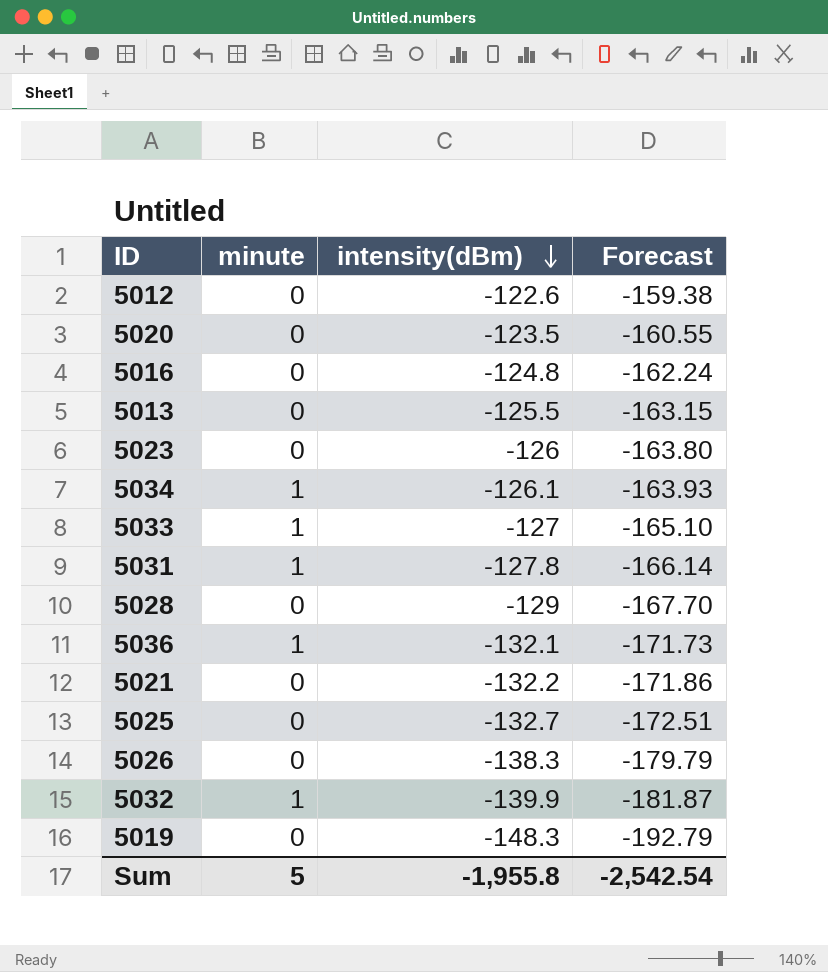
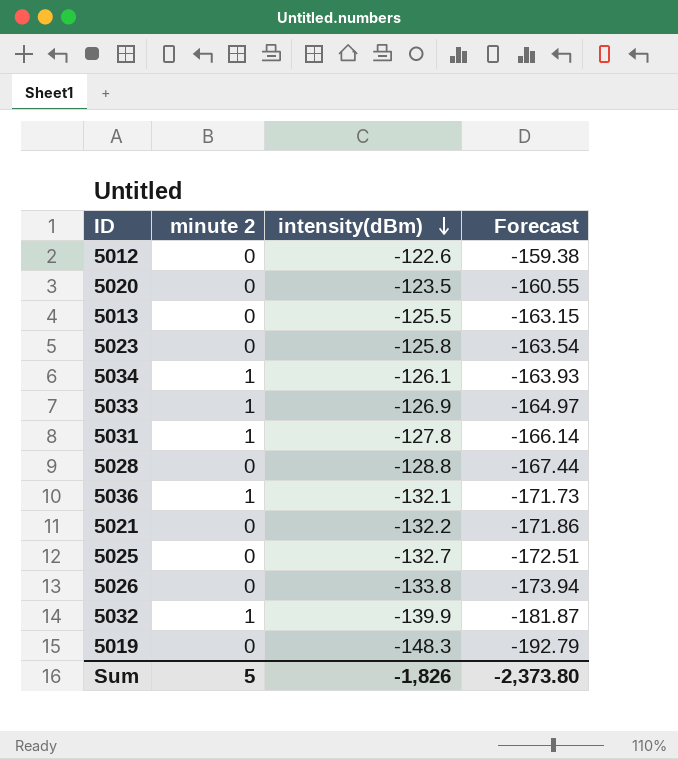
column name: minute -> minute 2
row 5016: 0 | -124.8 | -162.24 -> none
5023 | intensity(dBm): -126 -> -125.8
5023 | Forecast: -163.80 -> -163.54
5033 | intensity(dBm): -127 -> -126.9
5033 | Forecast: -165.10 -> -164.97
5028 | intensity(dBm): -129 -> -128.8
5028 | Forecast: -167.70 -> -167.44
5026 | intensity(dBm): -138.3 -> -133.8
5026 | Forecast: -179.79 -> -173.94
Sum | intensity(dBm): -1,955.8 -> -1,826
Sum | Forecast: -2,542.54 -> -2,373.80

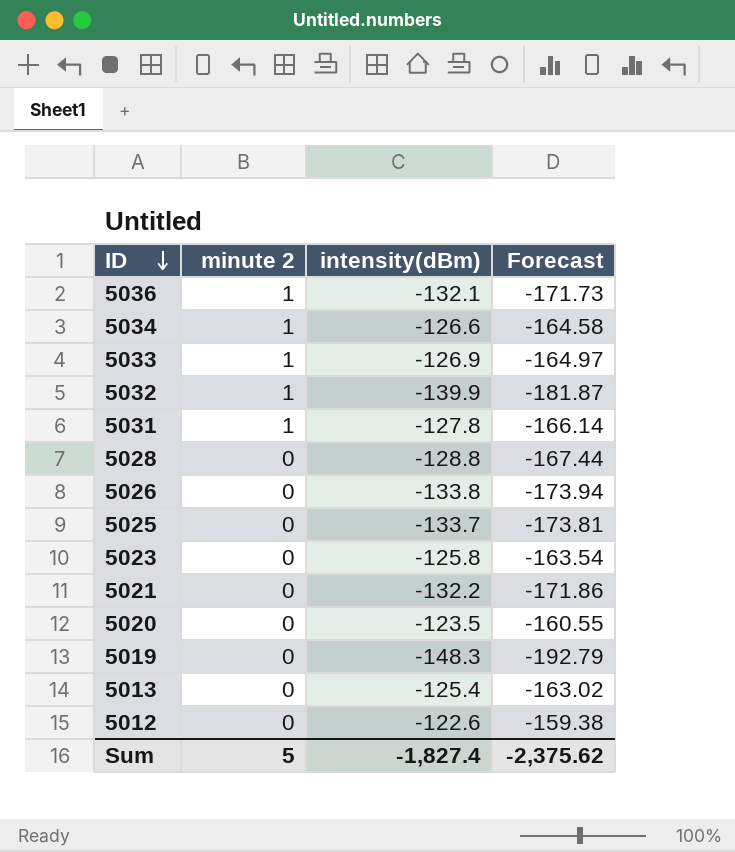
row order: intensity(dBm) descending -> ID descending
5034 | intensity(dBm): -126.1 -> -126.6
5034 | Forecast: -163.93 -> -164.58
5025 | intensity(dBm): -132.7 -> -133.7
5025 | Forecast: -172.51 -> -173.81
5013 | intensity(dBm): -125.5 -> -125.4
5013 | Forecast: -163.15 -> -163.02
Sum | intensity(dBm): -1,826 -> -1,827.4
Sum | Forecast: -2,373.80 -> -2,375.62

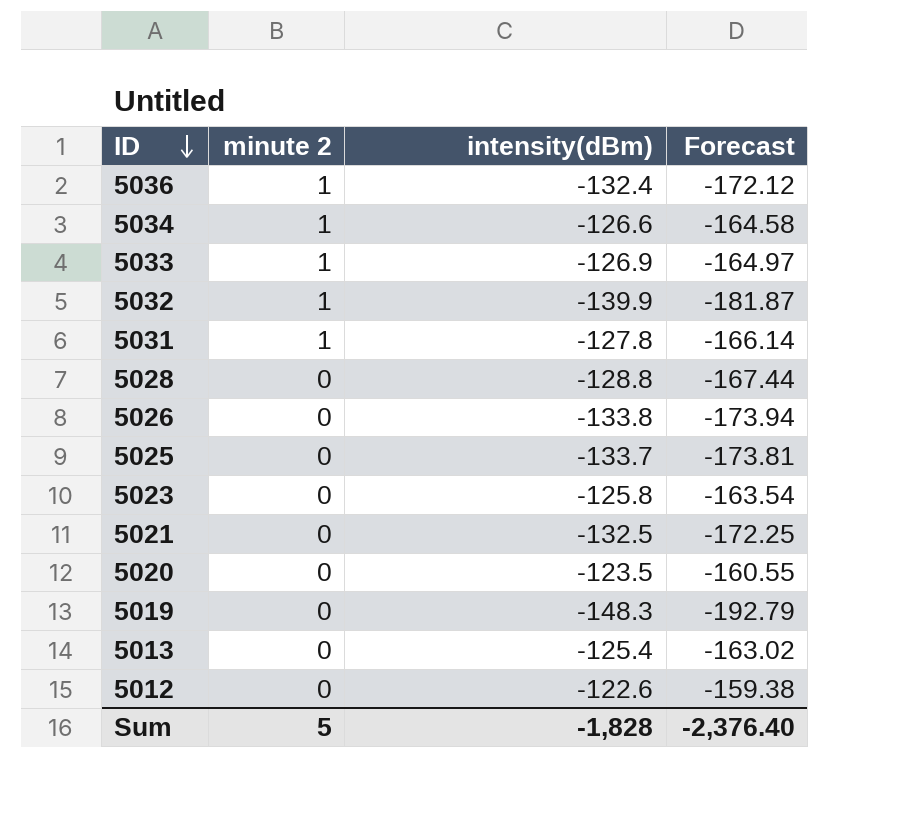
5036 | intensity(dBm): -132.1 -> -132.4
5036 | Forecast: -171.73 -> -172.12
5021 | intensity(dBm): -132.2 -> -132.5
5021 | Forecast: -171.86 -> -172.25
Sum | intensity(dBm): -1,827.4 -> -1,828
Sum | Forecast: -2,375.62 -> -2,376.40

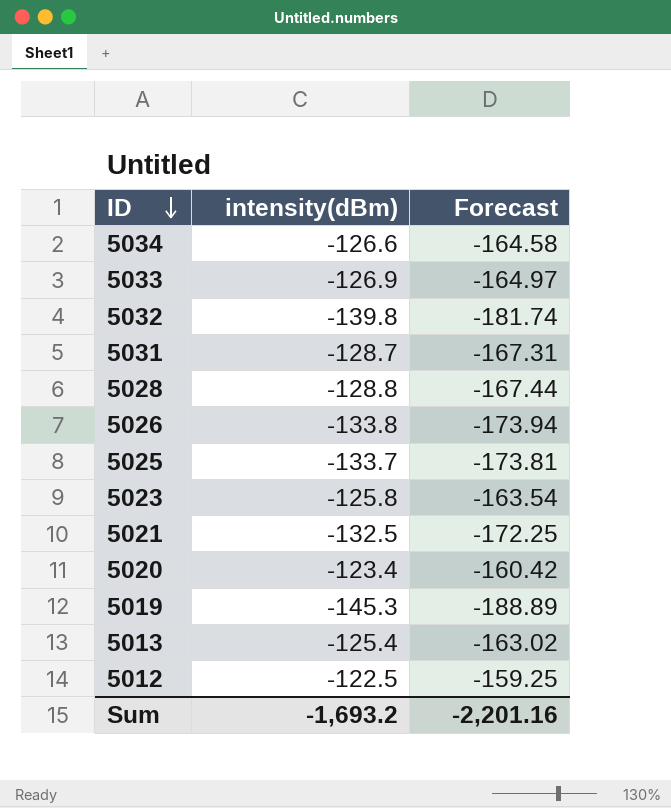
column minute 2 | position: 2 -> none
row 5036: 1 | -132.4 | -172.12 -> none
5032 | intensity(dBm): -139.9 -> -139.8
5032 | Forecast: -181.87 -> -181.74
5031 | intensity(dBm): -127.8 -> -128.7
5031 | Forecast: -166.14 -> -167.31
5020 | intensity(dBm): -123.5 -> -123.4
5020 | Forecast: -160.55 -> -160.42
5019 | intensity(dBm): -148.3 -> -145.3
5019 | Forecast: -192.79 -> -188.89
5012 | intensity(dBm): -122.6 -> -122.5
5012 | Forecast: -159.38 -> -159.25
Sum | intensity(dBm): -1,828 -> -1,693.2
Sum | Forecast: -2,376.40 -> -2,201.16

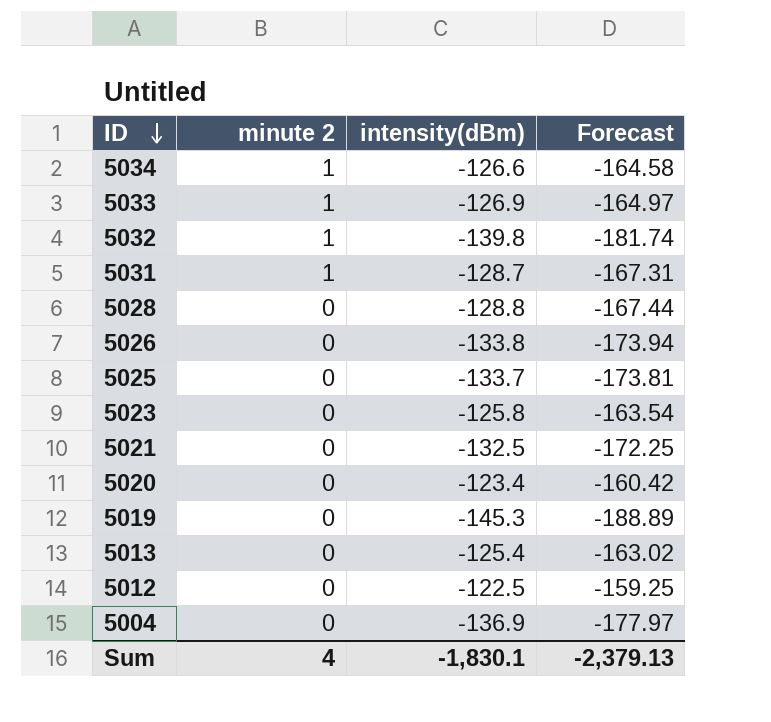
column minute 2 | position: none -> 2
row 5004: none -> 0 | -136.9 | -177.97
Sum | intensity(dBm): -1,693.2 -> -1,830.1
Sum | Forecast: -2,201.16 -> -2,379.13

